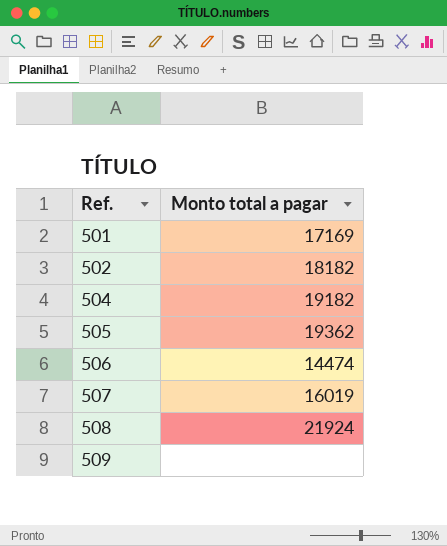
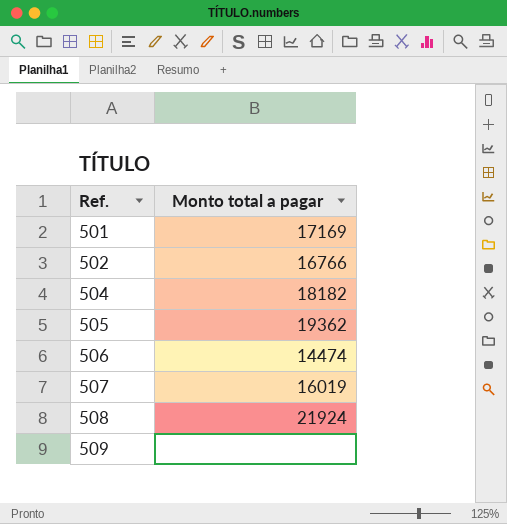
502 | Monto total a pagar: 18182 -> 16766
504 | Monto total a pagar: 19182 -> 18182

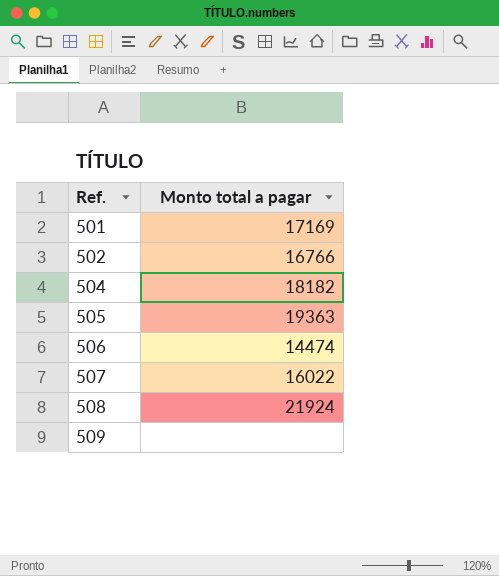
505 | Monto total a pagar: 19362 -> 19363
507 | Monto total a pagar: 16019 -> 16022

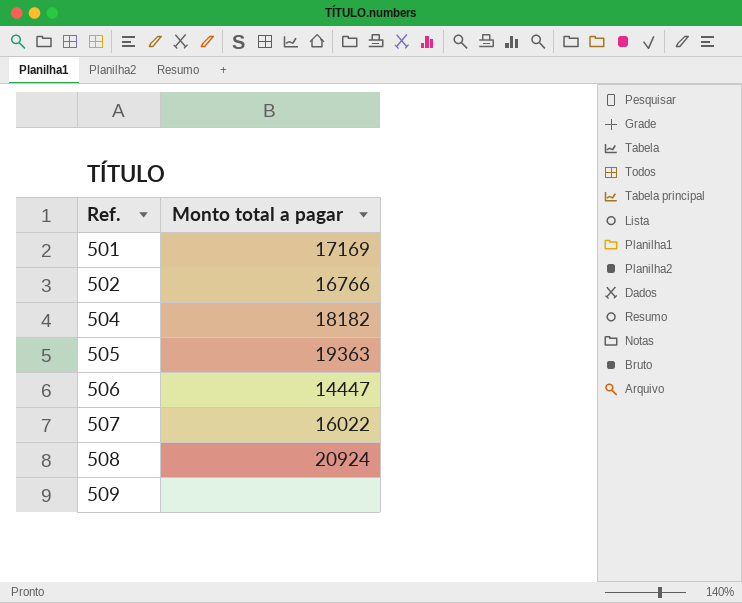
506 | Monto total a pagar: 14474 -> 14447
508 | Monto total a pagar: 21924 -> 20924

